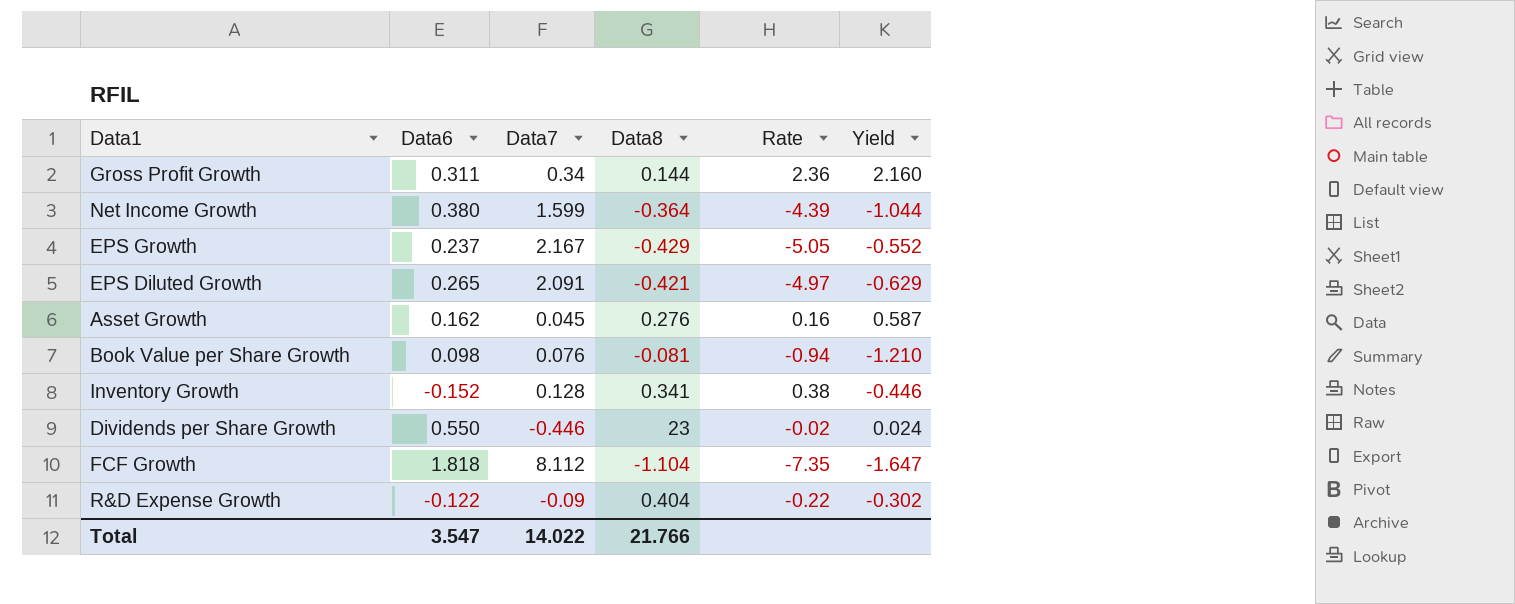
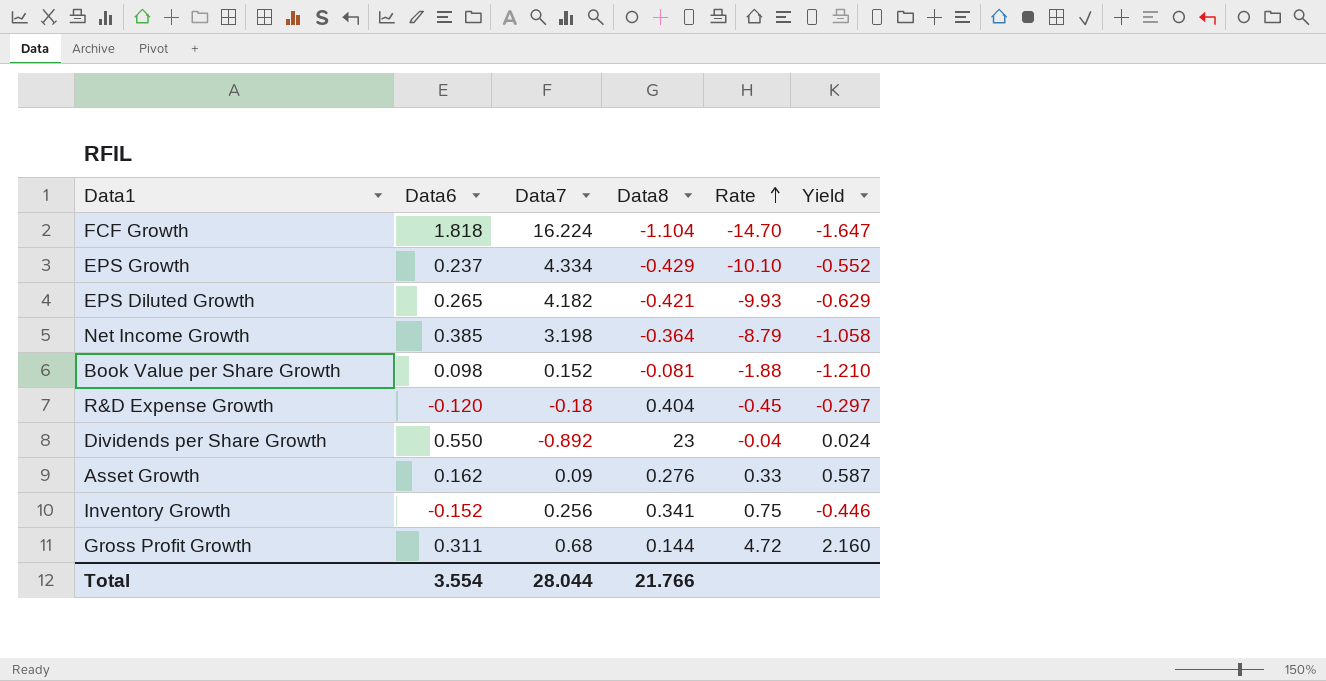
row order: none -> Rate ascending
FCF Growth | Data7: 8.112 -> 16.224
FCF Growth | Rate: -7.35 -> -14.70
EPS Growth | Data7: 2.167 -> 4.334
EPS Growth | Rate: -5.05 -> -10.10
EPS Diluted Growth | Data7: 2.091 -> 4.182
EPS Diluted Growth | Rate: -4.97 -> -9.93
Net Income Growth | Data6: 0.380 -> 0.385
Net Income Growth | Data7: 1.599 -> 3.198
Net Income Growth | Rate: -4.39 -> -8.79
Net Income Growth | Yield: -1.044 -> -1.058
Book Value per Share Growth | Data7: 0.076 -> 0.152
Book Value per Share Growth | Rate: -0.94 -> -1.88
R&D Expense Growth | Data6: -0.122 -> -0.120
R&D Expense Growth | Data7: -0.09 -> -0.18
R&D Expense Growth | Rate: -0.22 -> -0.45
R&D Expense Growth | Yield: -0.302 -> -0.297
Dividends per Share Growth | Data7: -0.446 -> -0.892
Dividends per Share Growth | Rate: -0.02 -> -0.04
Asset Growth | Data7: 0.045 -> 0.09
Asset Growth | Rate: 0.16 -> 0.33
Inventory Growth | Data7: 0.128 -> 0.256
Inventory Growth | Rate: 0.38 -> 0.75
Gross Profit Growth | Data7: 0.34 -> 0.68
Gross Profit Growth | Rate: 2.36 -> 4.72
Total | Data6: 3.547 -> 3.554
Total | Data7: 14.022 -> 28.044

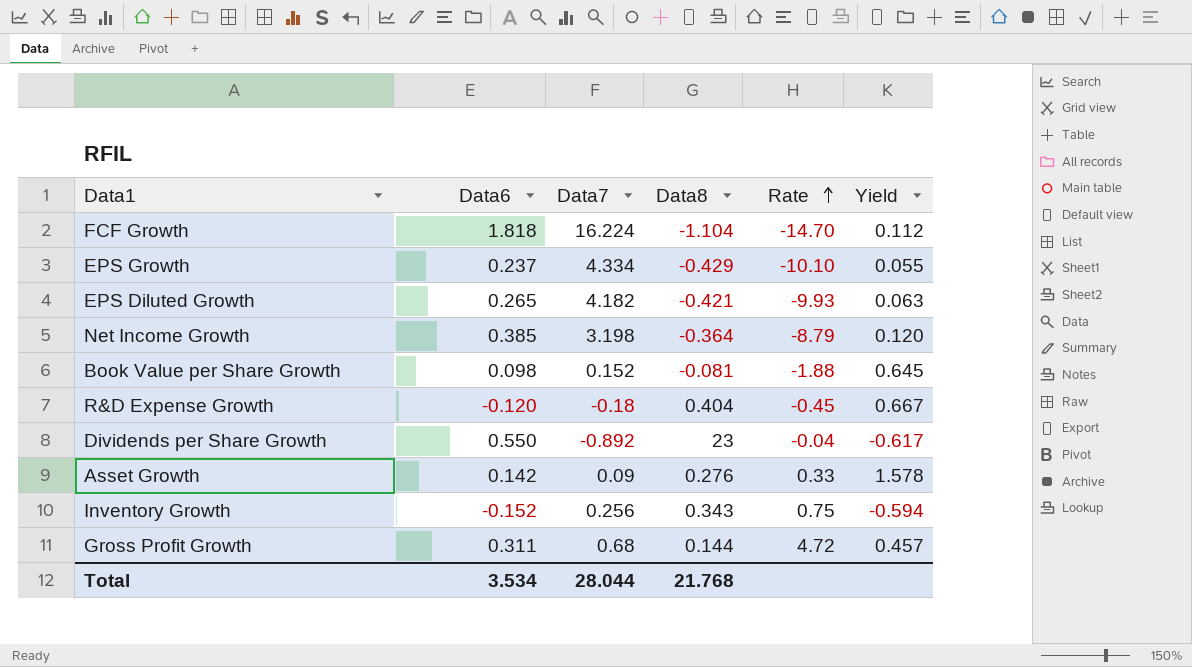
column Yield | formula: [Data6] / [Data8] -> [Data6] / [Data7]
Asset Growth | Data6: 0.162 -> 0.142
Inventory Growth | Data8: 0.341 -> 0.343
Total | Data6: 3.554 -> 3.534
Total | Data8: 21.766 -> 21.768

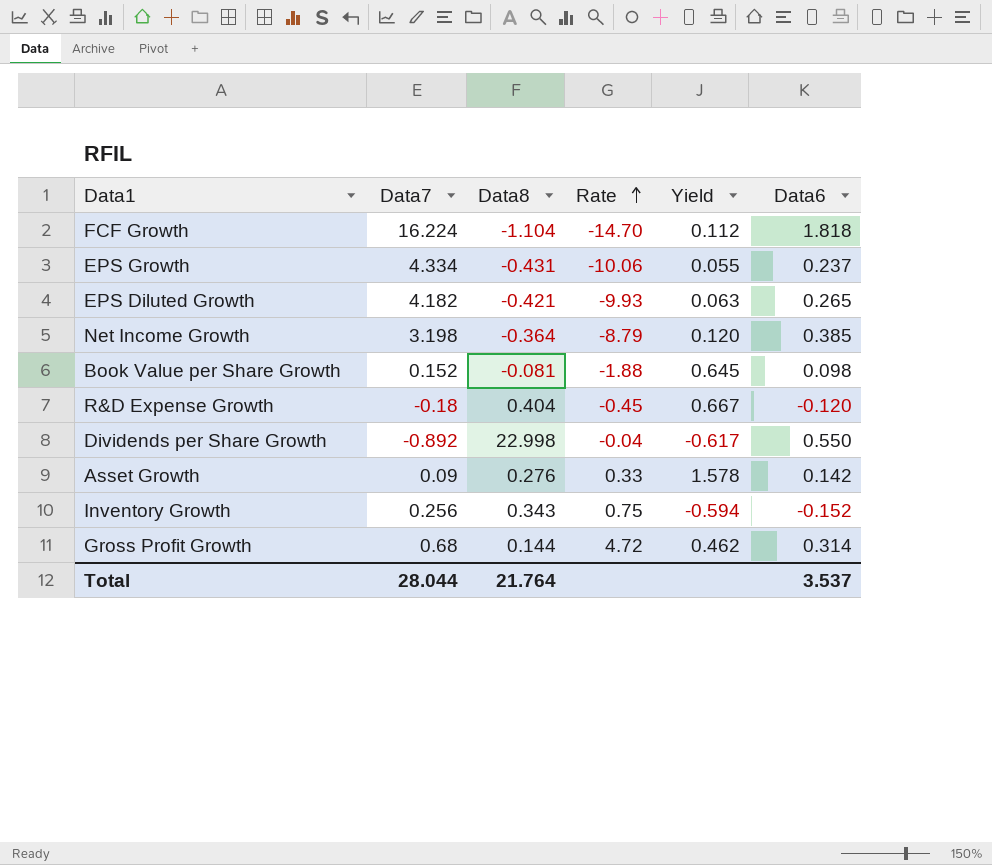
column Data6 | position: 2 -> 6
EPS Growth | Data8: -0.429 -> -0.431
EPS Growth | Rate: -10.10 -> -10.06
Dividends per Share Growth | Data8: 23 -> 22.998
Gross Profit Growth | Yield: 0.457 -> 0.462
Gross Profit Growth | Data6: 0.311 -> 0.314
Total | Data8: 21.768 -> 21.764
Total | Data6: 3.534 -> 3.537

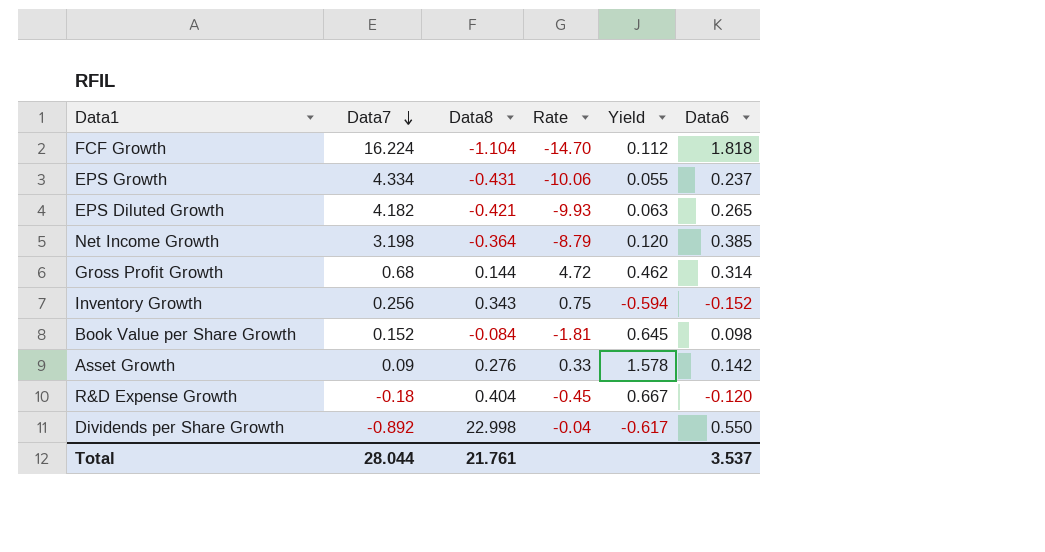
row order: Rate ascending -> Data7 descending
Book Value per Share Growth | Data8: -0.081 -> -0.084
Book Value per Share Growth | Rate: -1.88 -> -1.81
Total | Data8: 21.764 -> 21.761

